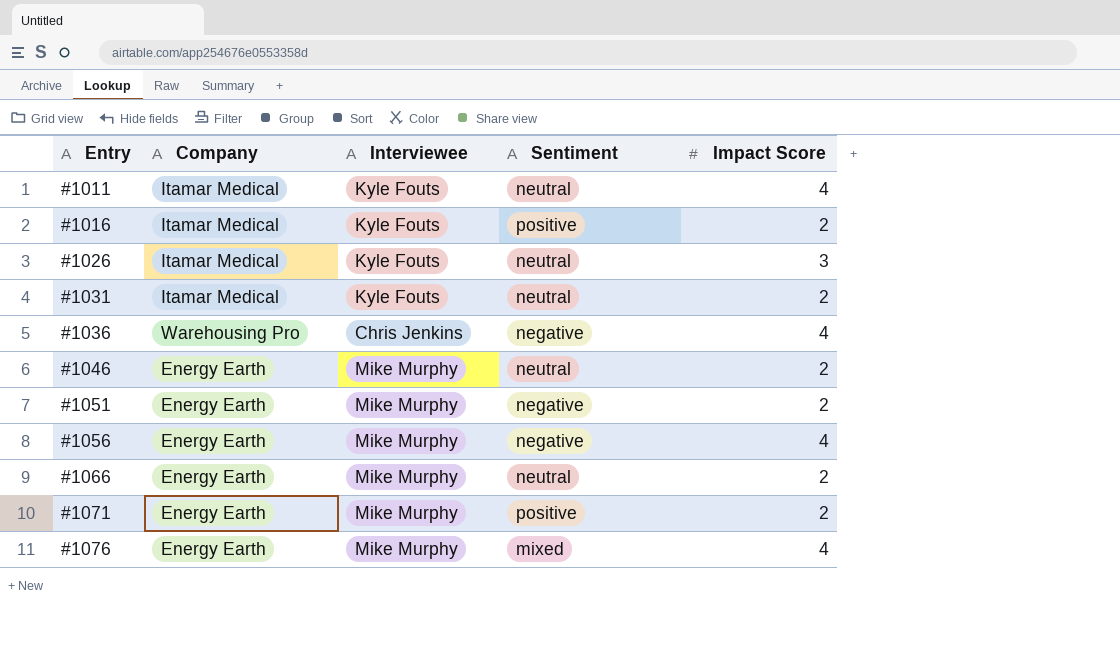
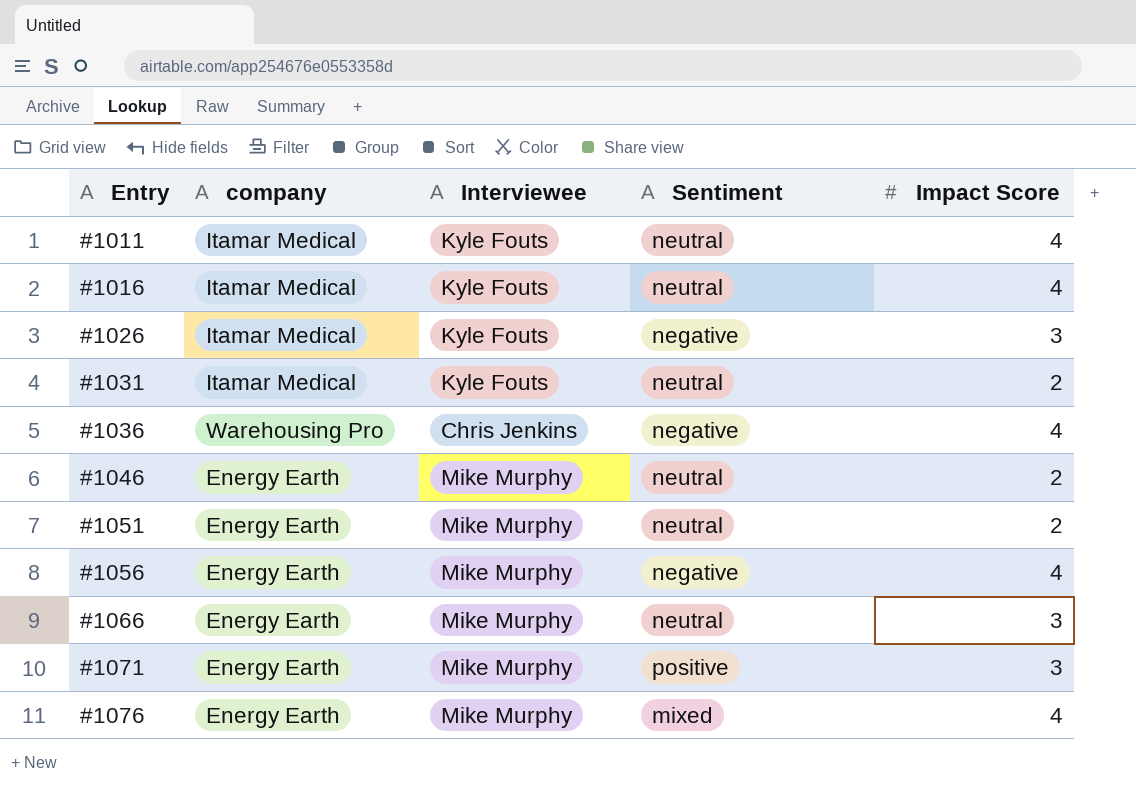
column name: Company -> company
#1016 | Sentiment: positive -> neutral
#1016 | Impact Score: 2 -> 4
#1026 | Sentiment: neutral -> negative
#1051 | Sentiment: negative -> neutral
#1066 | Impact Score: 2 -> 3
#1071 | Impact Score: 2 -> 3

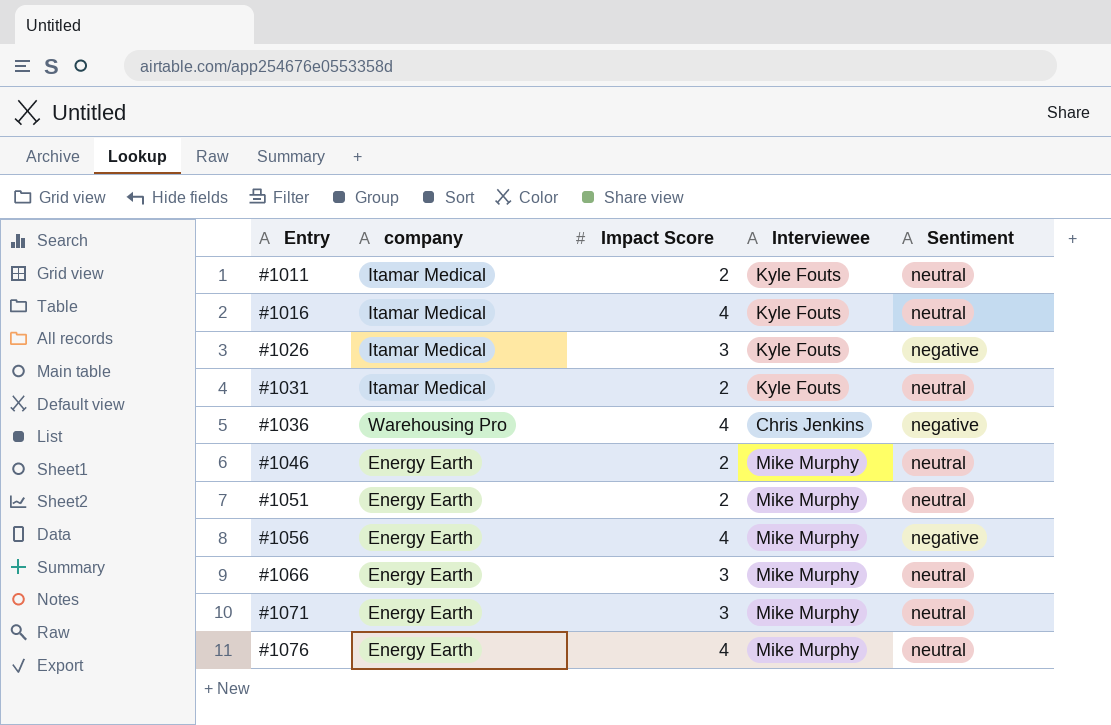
column Impact Score | position: 5 -> 3
#1011 | Impact Score: 4 -> 2
#1071 | Sentiment: positive -> neutral
#1076 | Sentiment: mixed -> neutral

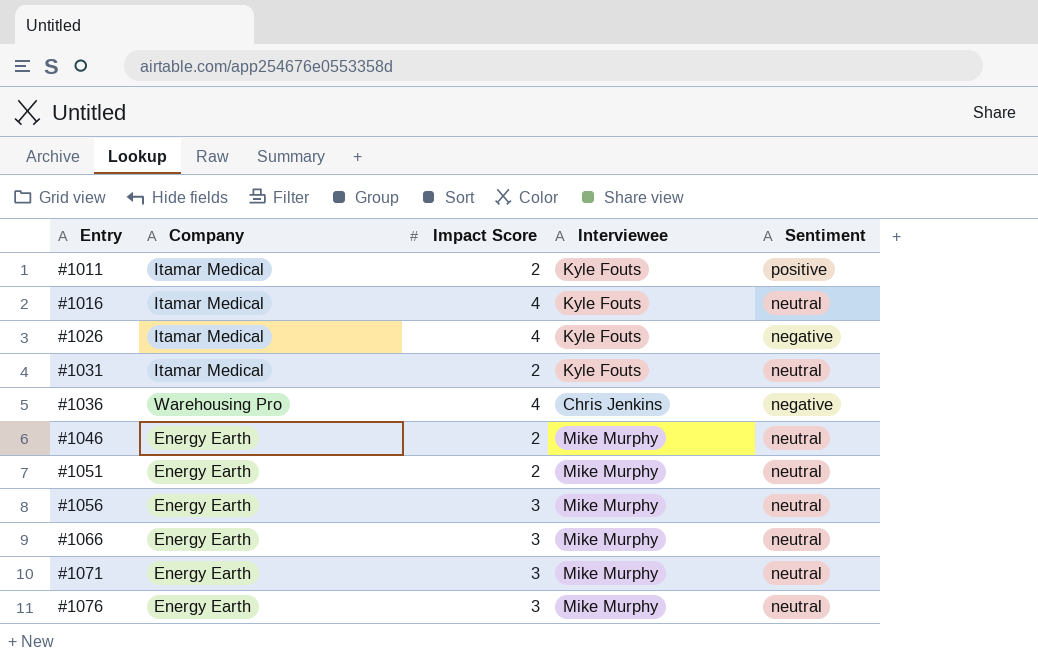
column name: company -> Company
#1011 | Sentiment: neutral -> positive
#1026 | Impact Score: 3 -> 4
#1056 | Impact Score: 4 -> 3
#1056 | Sentiment: negative -> neutral
#1076 | Impact Score: 4 -> 3

